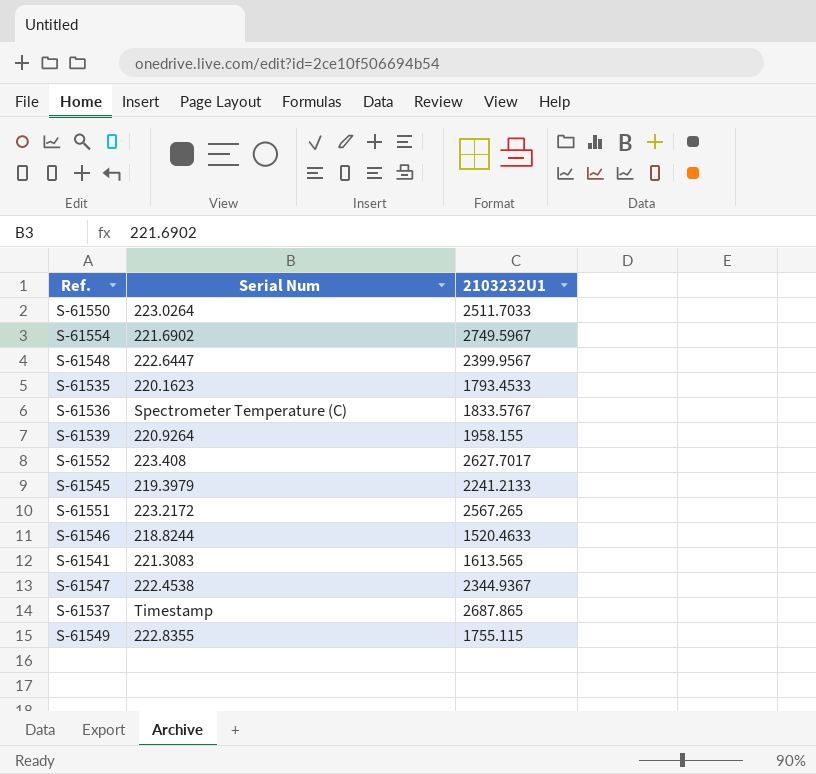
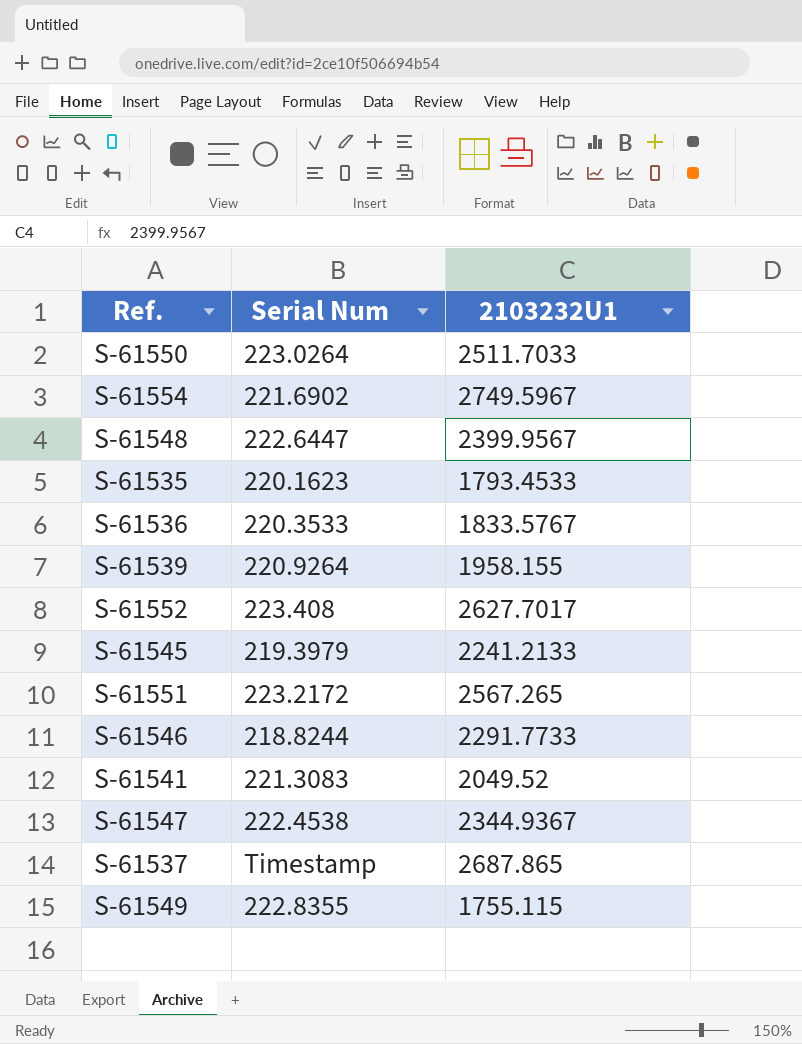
S-61536 | Serial Num: Spectrometer Temperature (C) -> 220.3533
S-61546 | 2103232U1: 1520.4633 -> 2291.7733
S-61541 | 2103232U1: 1613.565 -> 2049.52

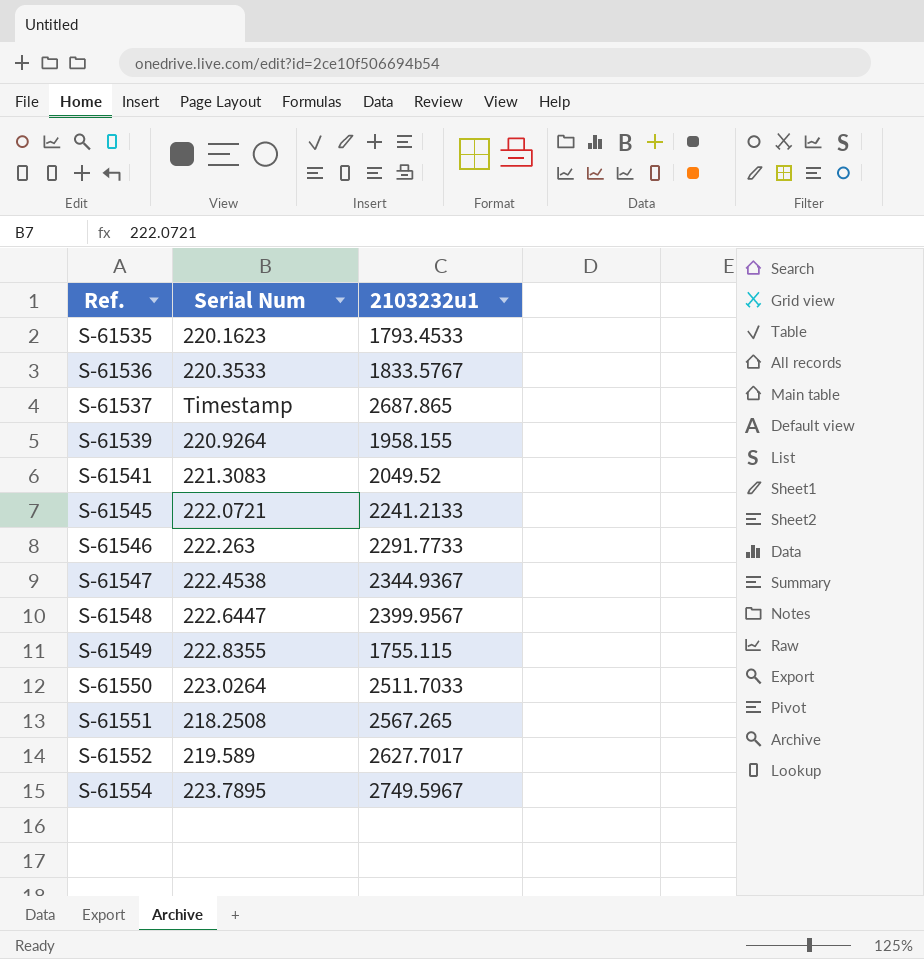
row order: none -> Ref. ascending
column name: 2103232U1 -> 2103232u1
S-61545 | Serial Num: 219.3979 -> 222.0721
S-61546 | Serial Num: 218.8244 -> 222.263
S-61551 | Serial Num: 223.2172 -> 218.2508
S-61552 | Serial Num: 223.408 -> 219.589
S-61554 | Serial Num: 221.6902 -> 223.7895

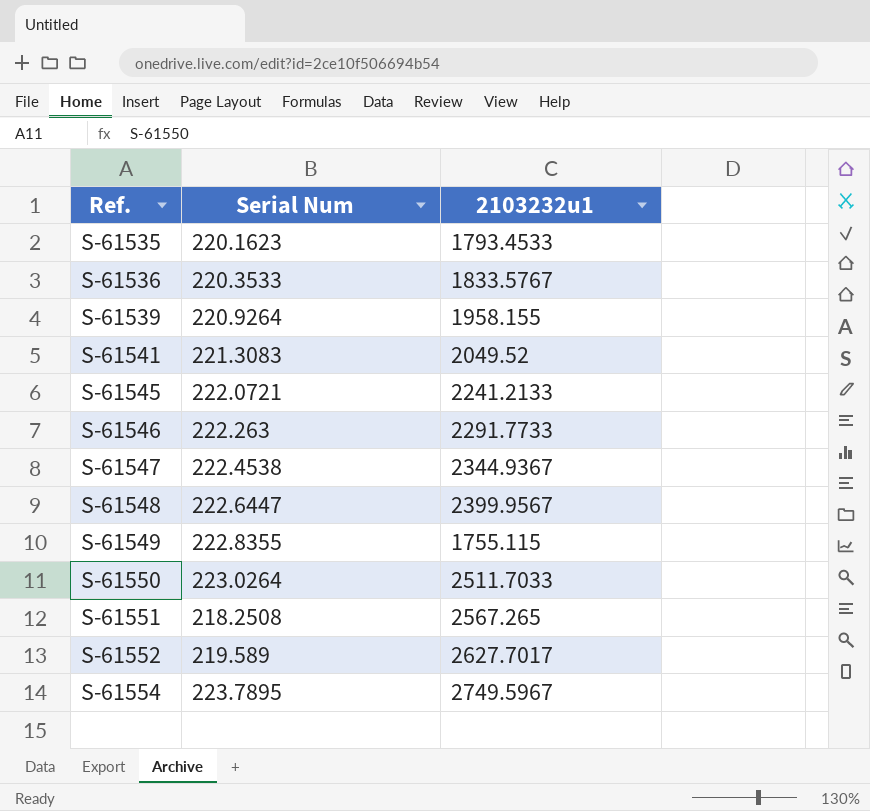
row S-61537: Timestamp | 2687.865 -> none

